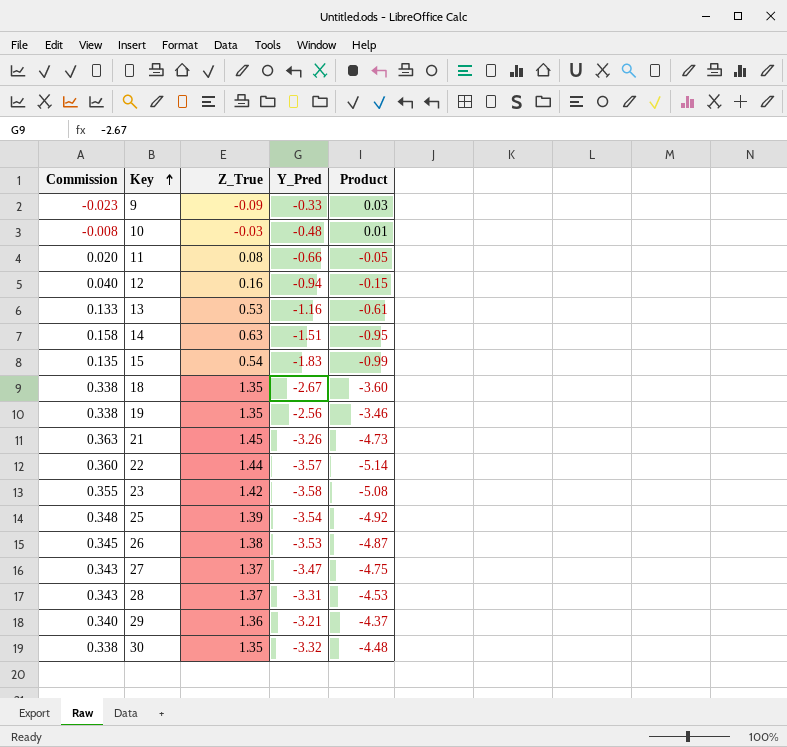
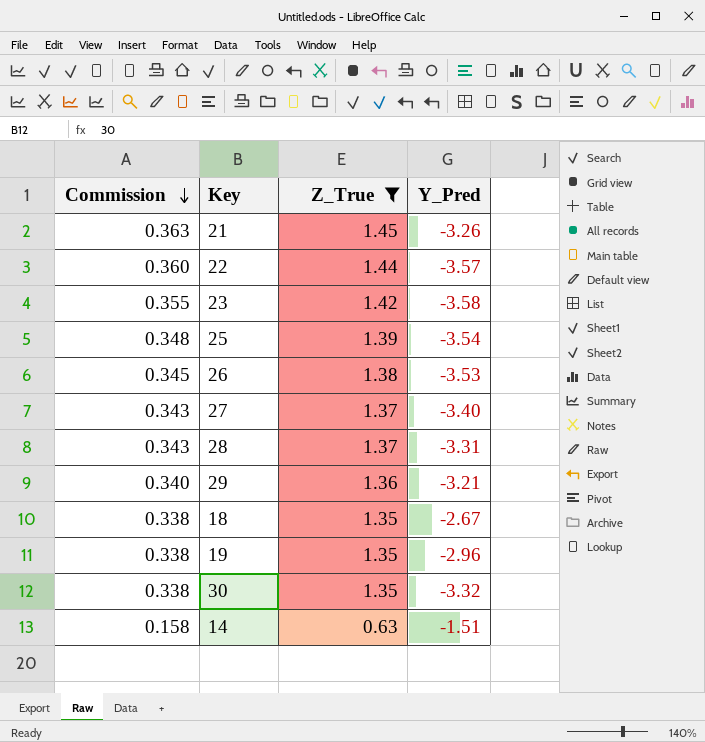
filter: none -> Z_True >= 0.63
row order: Key ascending -> Commission descending
column Product | formula: [Z_True] * [Y_Pred] -> none
27 | Y_Pred: -3.47 -> -3.40
19 | Y_Pred: -2.56 -> -2.96

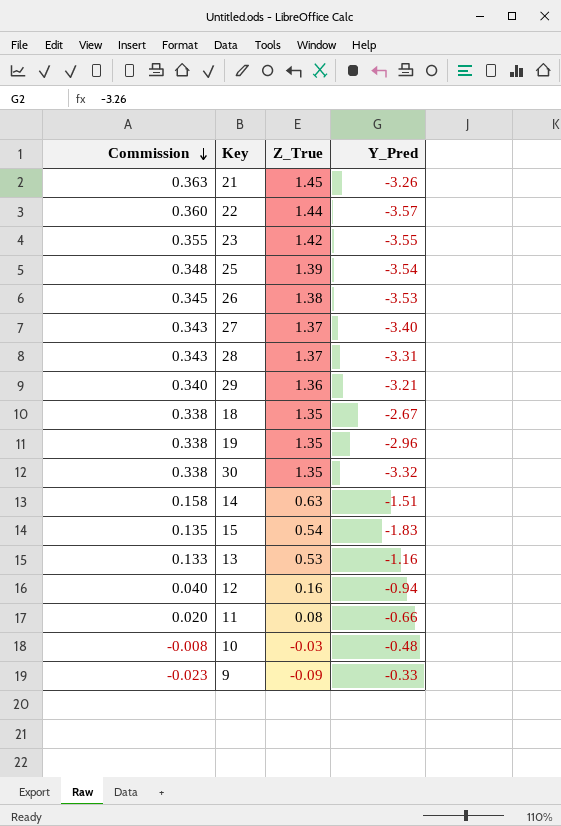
filter: Z_True >= 0.63 -> none
23 | Y_Pred: -3.58 -> -3.55

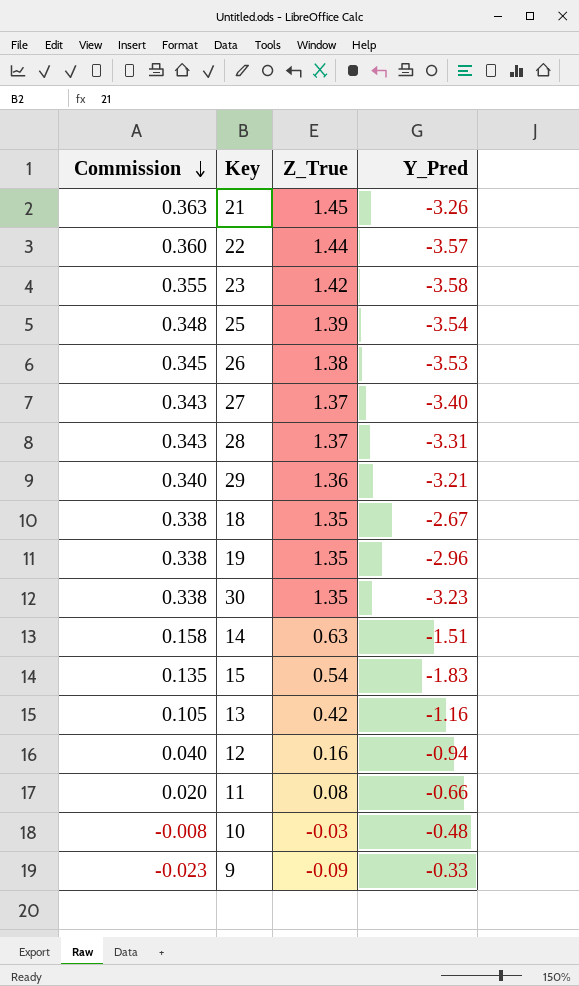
23 | Y_Pred: -3.55 -> -3.58
30 | Y_Pred: -3.32 -> -3.23
13 | Commission: 0.133 -> 0.105
13 | Z_True: 0.53 -> 0.42

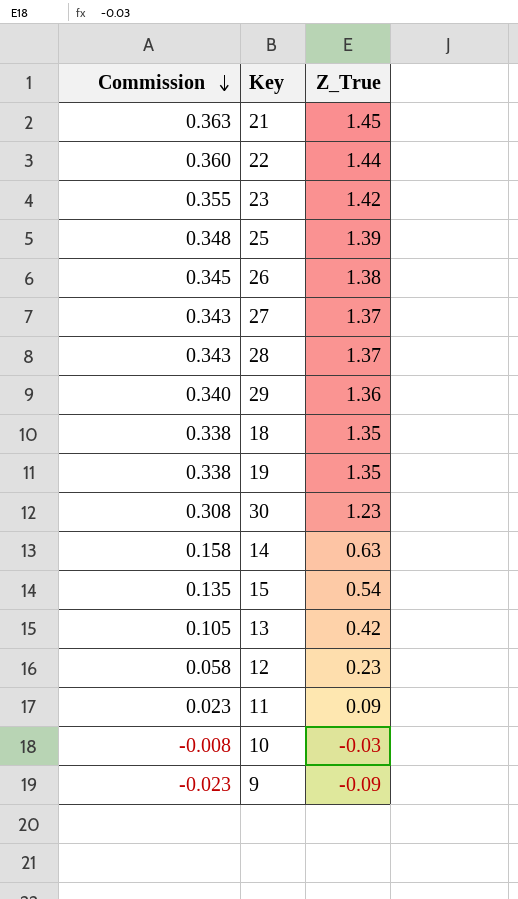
column Y_Pred | position: 4 -> none
30 | Commission: 0.338 -> 0.308
30 | Z_True: 1.35 -> 1.23
12 | Commission: 0.040 -> 0.058
12 | Z_True: 0.16 -> 0.23
11 | Commission: 0.020 -> 0.023
11 | Z_True: 0.08 -> 0.09

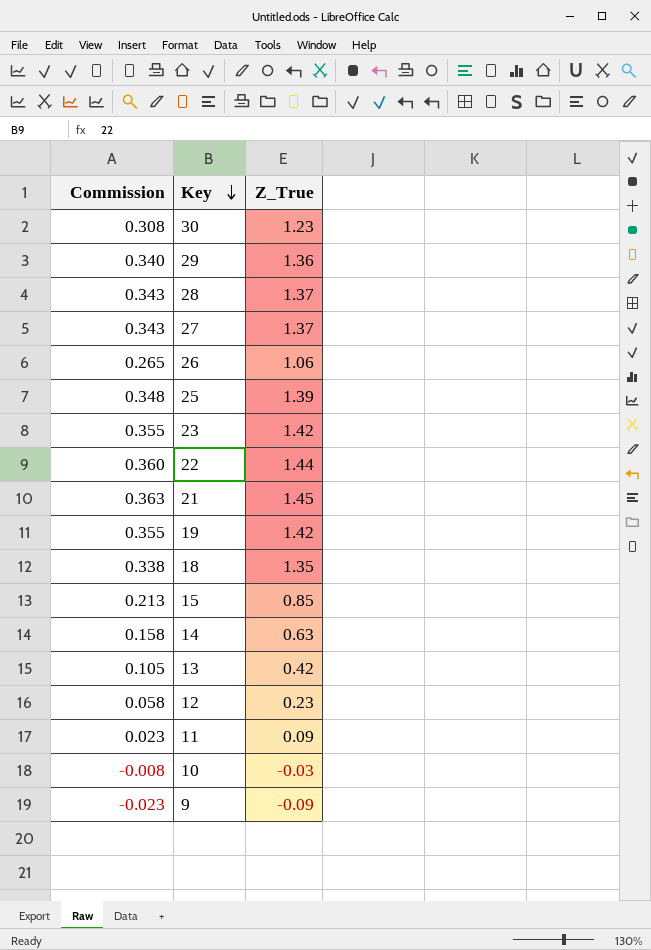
row order: Commission descending -> Key descending
26 | Commission: 0.345 -> 0.265
26 | Z_True: 1.38 -> 1.06
19 | Commission: 0.338 -> 0.355
19 | Z_True: 1.35 -> 1.42
15 | Commission: 0.135 -> 0.213
15 | Z_True: 0.54 -> 0.85

